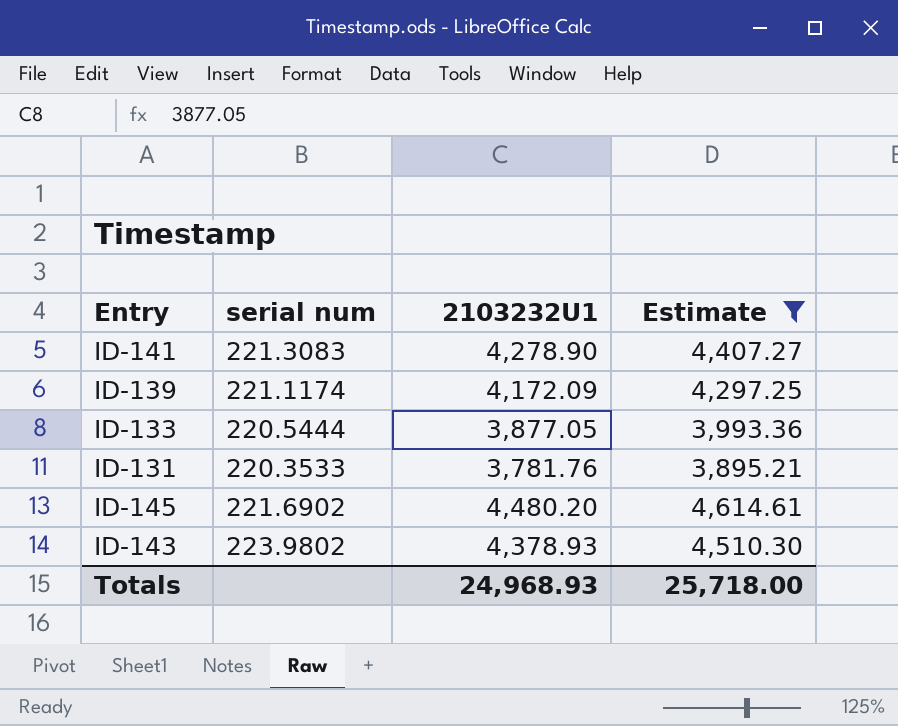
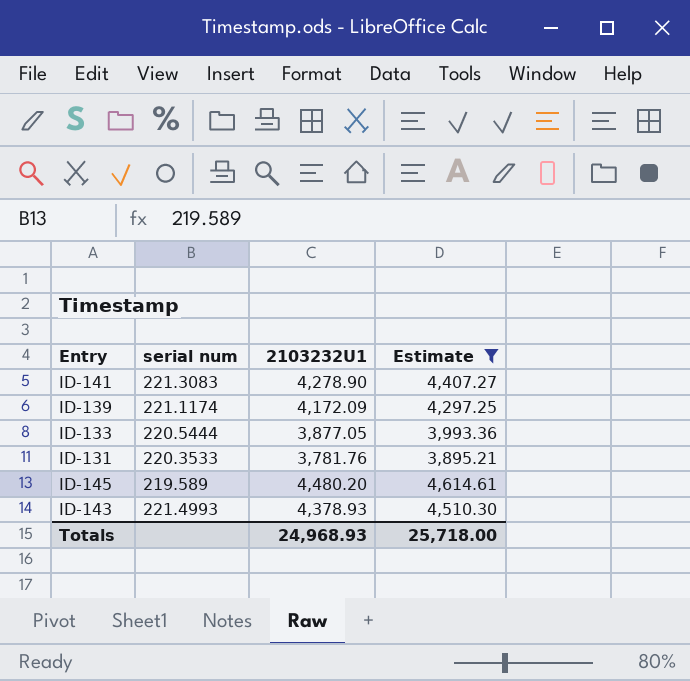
ID-145 | serial num: 221.6902 -> 219.589
ID-143 | serial num: 223.9802 -> 221.4993

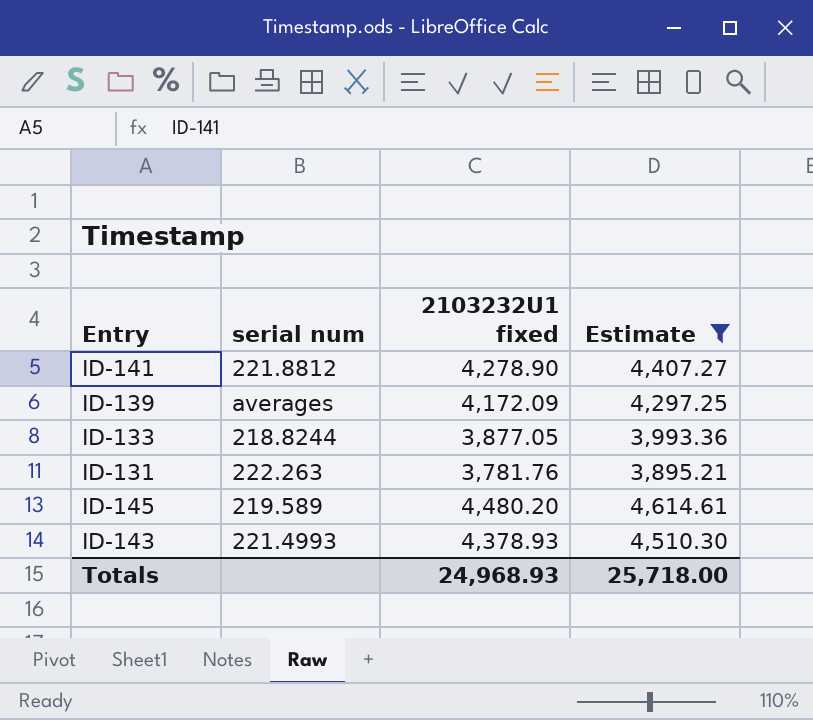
column name: 2103232U1 -> 2103232U1 fixed
ID-141 | serial num: 221.3083 -> 221.8812
ID-139 | serial num: 221.1174 -> averages
ID-133 | serial num: 220.5444 -> 218.8244
ID-131 | serial num: 220.3533 -> 222.263

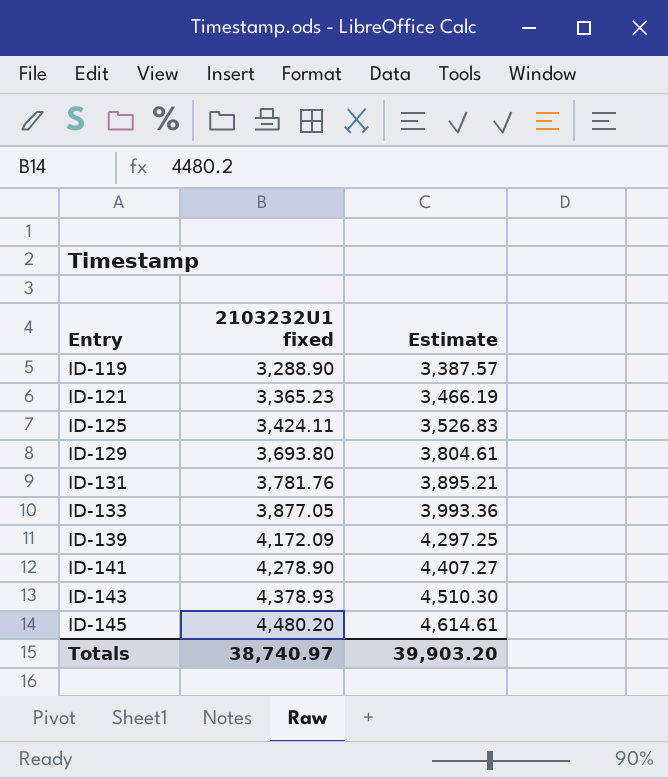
filter: Estimate >= 3,895.21 -> none
row order: none -> Entry ascending
column serial num | position: 2 -> none
Totals | 2103232U1 fixed: 24,968.93 -> 38,740.97
Totals | Estimate: 25,718.00 -> 39,903.20

